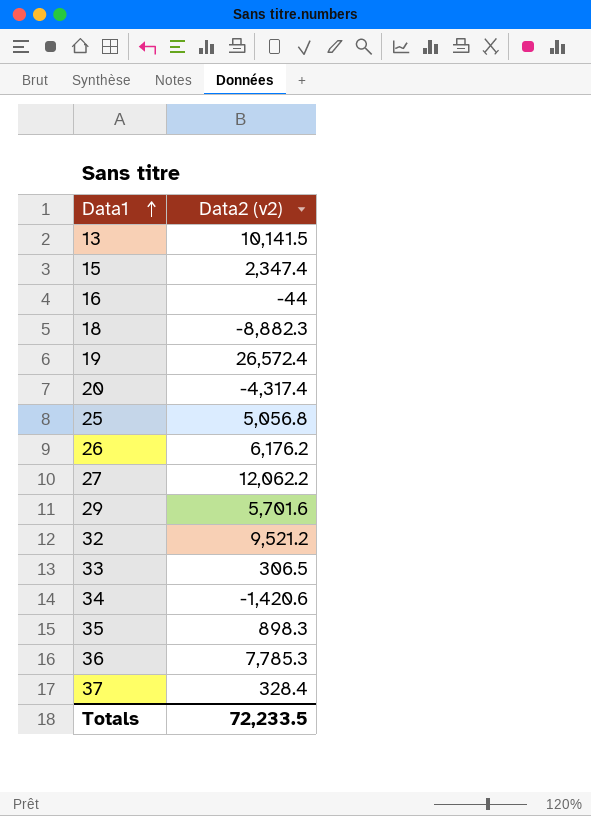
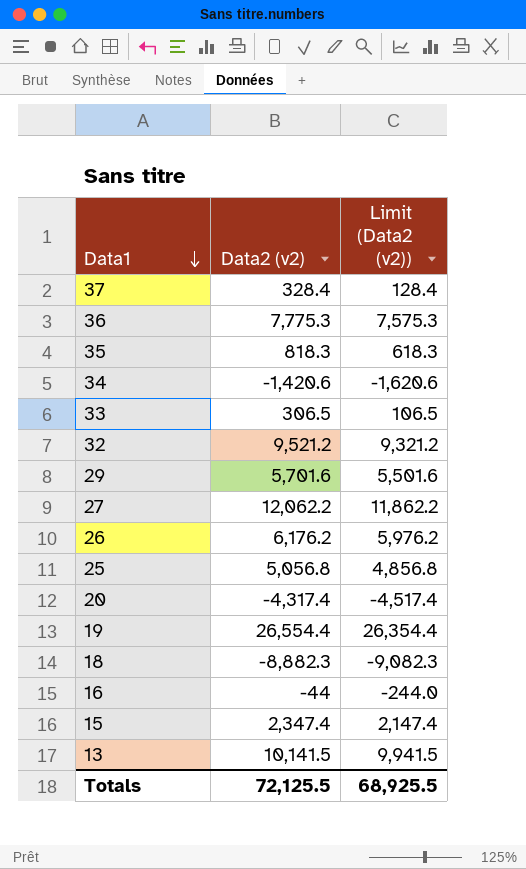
row order: Data1 ascending -> Data1 descending
column Limit (Data2 (v2)) | formula: none -> [Data2 (v2)] - 200
36 | Data2 (v2): 7,785.3 -> 7,775.3
35 | Data2 (v2): 898.3 -> 818.3
19 | Data2 (v2): 26,572.4 -> 26,554.4
Totals | Data2 (v2): 72,233.5 -> 72,125.5

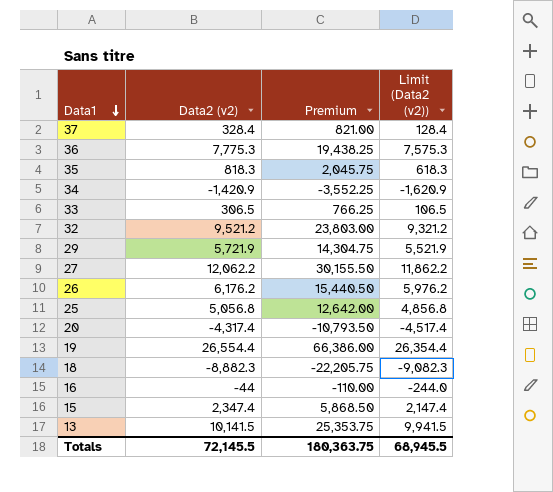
column Premium | formula: none -> [Data2 (v2)] * 2.5
34 | Data2 (v2): -1,420.6 -> -1,420.9
34 | Limit (Data2 (v2)): -1,620.6 -> -1,620.9
29 | Data2 (v2): 5,701.6 -> 5,721.9
29 | Limit (Data2 (v2)): 5,501.6 -> 5,521.9
Totals | Data2 (v2): 72,125.5 -> 72,145.5
Totals | Limit (Data2 (v2)): 68,925.5 -> 68,945.5

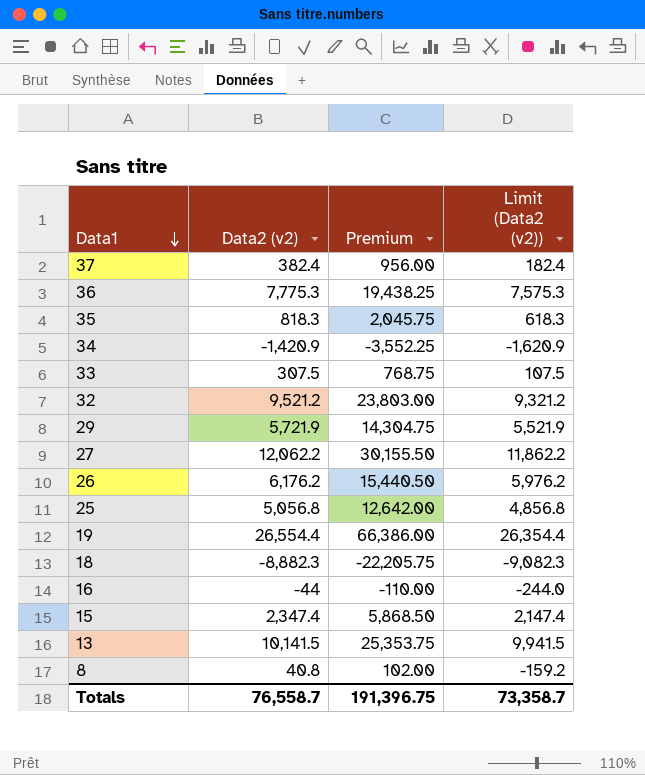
row 20: -4,317.4 | -10,793.50 | -4,517.4 -> none
37 | Data2 (v2): 328.4 -> 382.4
37 | Premium: 821.00 -> 956.00
37 | Limit (Data2 (v2)): 128.4 -> 182.4
33 | Data2 (v2): 306.5 -> 307.5
33 | Premium: 766.25 -> 768.75
33 | Limit (Data2 (v2)): 106.5 -> 107.5
row 8: none -> 40.8 | 102.00 | -159.2
Totals | Data2 (v2): 72,145.5 -> 76,558.7
Totals | Premium: 180,363.75 -> 191,396.75
Totals | Limit (Data2 (v2)): 68,945.5 -> 73,358.7

